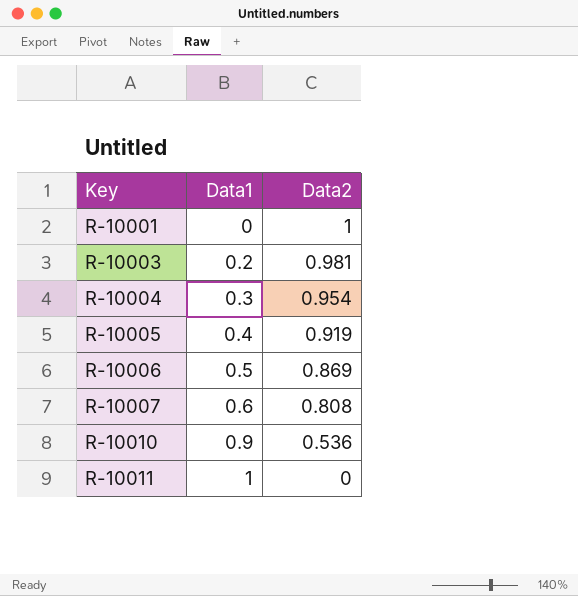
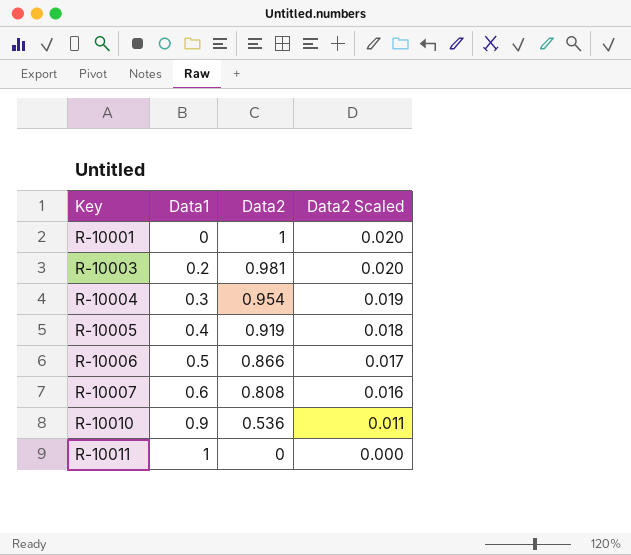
column Data2 Scaled | formula: none -> [Data2] * 0.02
R-10006 | Data2: 0.869 -> 0.866

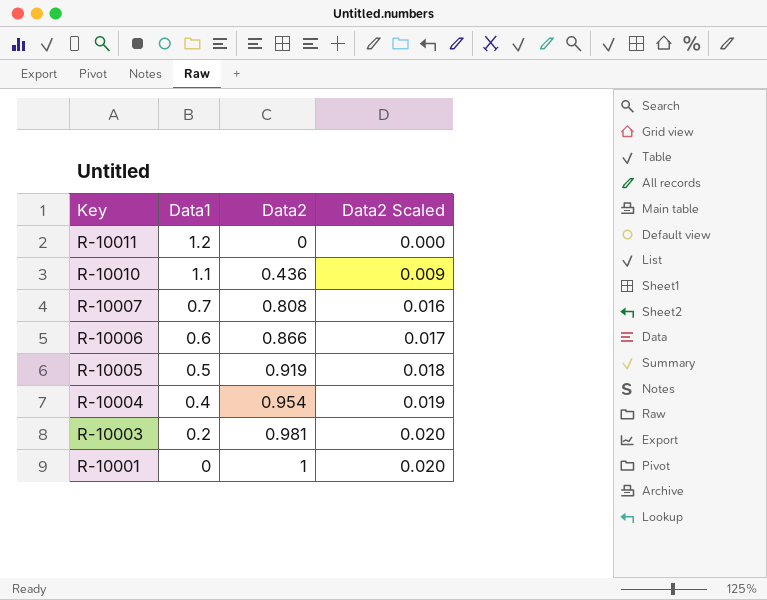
row order: Key ascending -> Key descending
R-10011 | Data1: 1 -> 1.2
R-10010 | Data1: 0.9 -> 1.1
R-10010 | Data2: 0.536 -> 0.436
R-10010 | Data2 Scaled: 0.011 -> 0.009
R-10007 | Data1: 0.6 -> 0.7
R-10006 | Data1: 0.5 -> 0.6
R-10005 | Data1: 0.4 -> 0.5
R-10004 | Data1: 0.3 -> 0.4

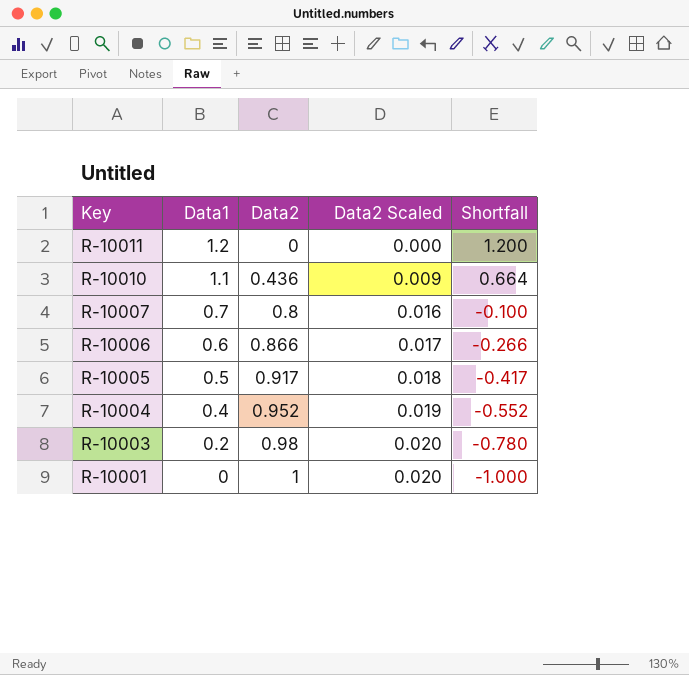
column Shortfall | formula: none -> [Data1] - [Data2]
R-10007 | Data2: 0.808 -> 0.8
R-10005 | Data2: 0.919 -> 0.917
R-10004 | Data2: 0.954 -> 0.952
R-10003 | Data2: 0.981 -> 0.98

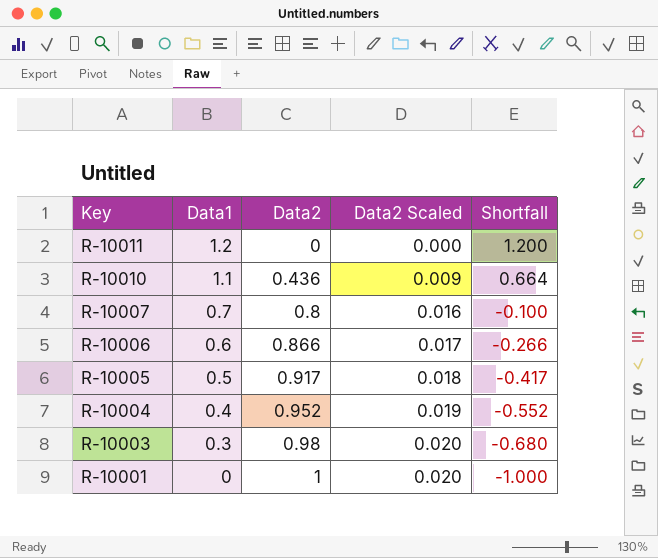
R-10003 | Data1: 0.2 -> 0.3
R-10003 | Shortfall: -0.780 -> -0.680

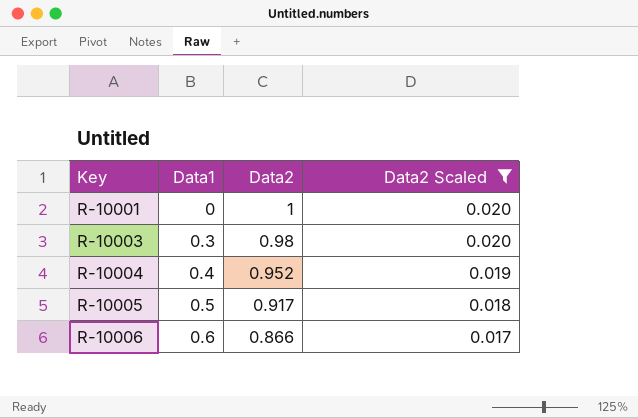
filter: none -> Data2 Scaled >= 0.017
row order: Key descending -> Key ascending
column Shortfall | formula: [Data1] - [Data2] -> none

